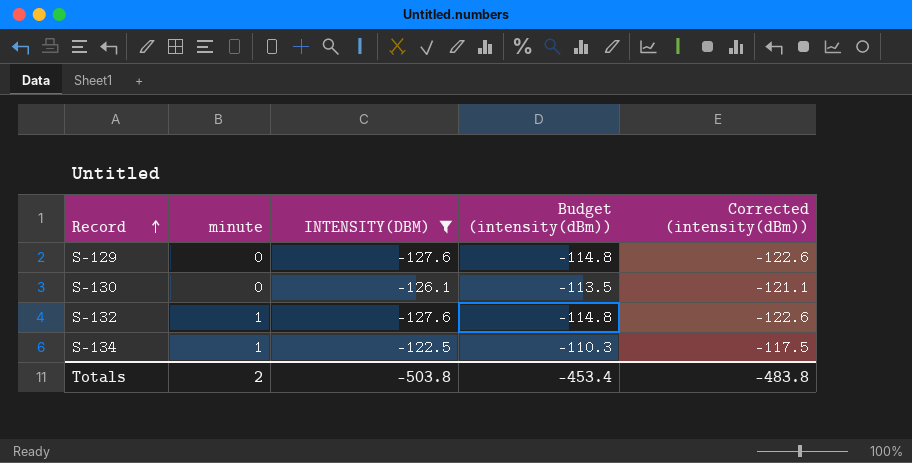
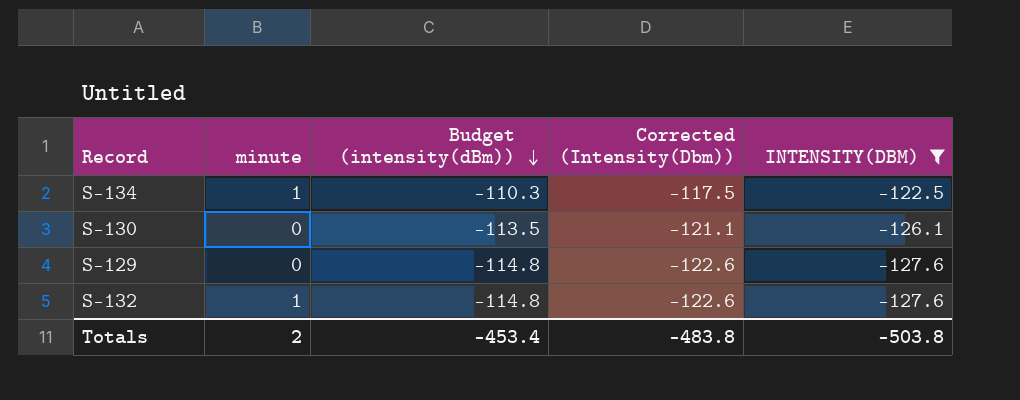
row order: Record ascending -> Budget (intensity(dBm)) descending
column name: Corrected (intensity(dBm)) -> Corrected (Intensity(Dbm))
column INTENSITY(DBM) | position: 3 -> 5

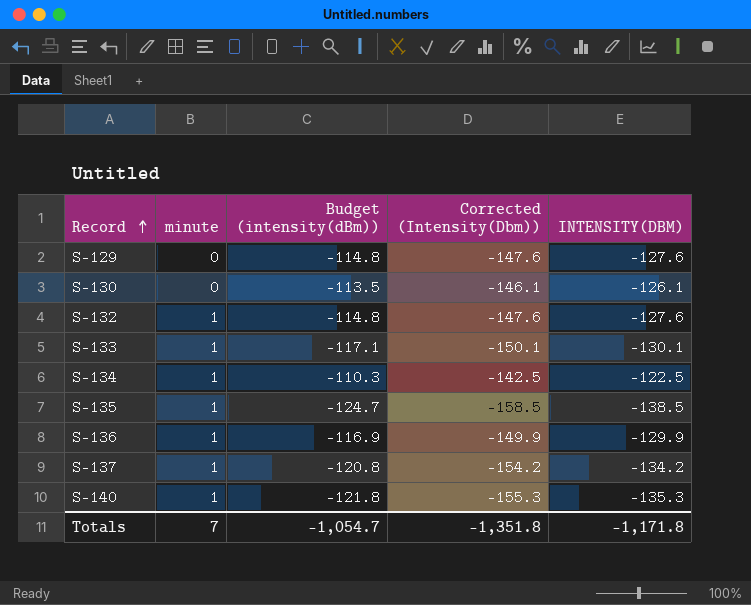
filter: INTENSITY(DBM) >= -127.6 -> none
row order: Budget (intensity(dBm)) descending -> Record ascending
column Corrected (Intensity(Dbm)) | formula: [INTENSITY(DBM)] + 5 -> [INTENSITY(DBM)] - 20
Totals | minute: 2 -> 7
Totals | Budget (intensity(dBm)): -453.4 -> -1,054.7
Totals | Corrected (Intensity(Dbm)): -483.8 -> -1,351.8
Totals | INTENSITY(DBM): -503.8 -> -1,171.8

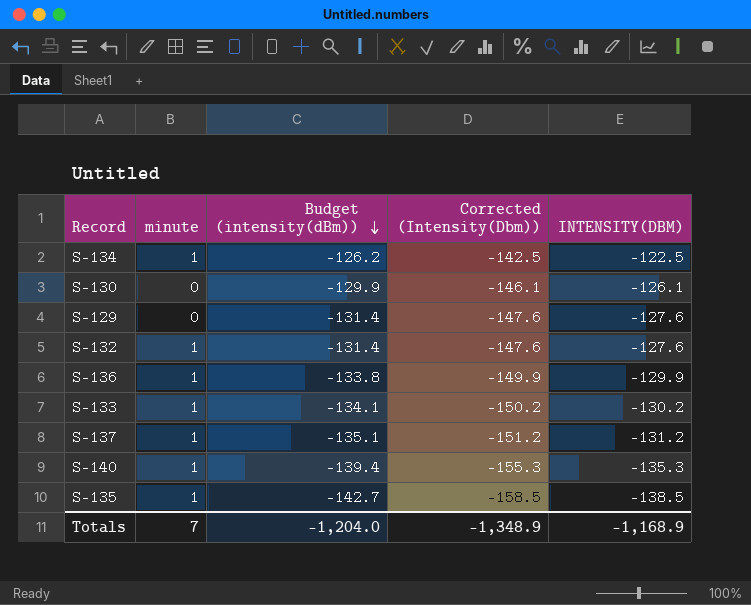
row order: Record ascending -> Budget (intensity(dBm)) descending
column Budget (intensity(dBm)) | formula: [INTENSITY(DBM)] * 0.9 -> [INTENSITY(DBM)] * 1.03
S-133 | Corrected (Intensity(Dbm)): -150.1 -> -150.2
S-133 | INTENSITY(DBM): -130.1 -> -130.2
S-137 | Corrected (Intensity(Dbm)): -154.2 -> -151.2
S-137 | INTENSITY(DBM): -134.2 -> -131.2
Totals | Budget (intensity(dBm)): -1,054.7 -> -1,204.0
Totals | Corrected (Intensity(Dbm)): -1,351.8 -> -1,348.9
Totals | INTENSITY(DBM): -1,171.8 -> -1,168.9

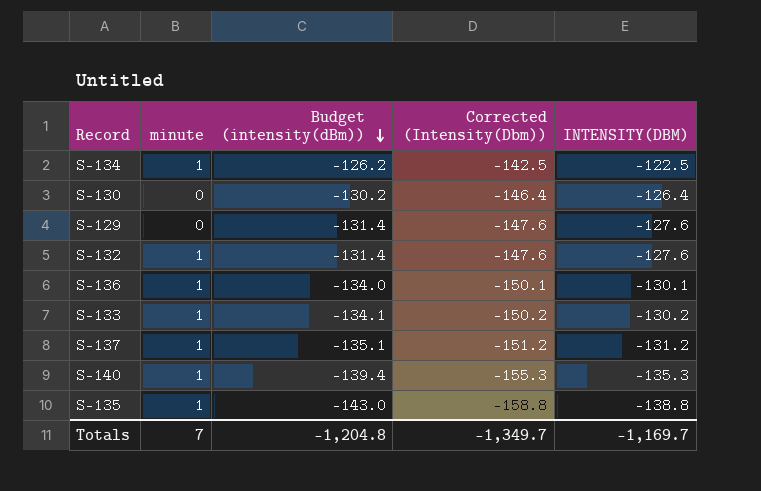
S-130 | Budget (intensity(dBm)): -129.9 -> -130.2
S-130 | Corrected (Intensity(Dbm)): -146.1 -> -146.4
S-130 | INTENSITY(DBM): -126.1 -> -126.4
S-136 | Budget (intensity(dBm)): -133.8 -> -134.0
S-136 | Corrected (Intensity(Dbm)): -149.9 -> -150.1
S-136 | INTENSITY(DBM): -129.9 -> -130.1
S-135 | Budget (intensity(dBm)): -142.7 -> -143.0
S-135 | Corrected (Intensity(Dbm)): -158.5 -> -158.8
S-135 | INTENSITY(DBM): -138.5 -> -138.8
Totals | Budget (intensity(dBm)): -1,204.0 -> -1,204.8
Totals | Corrected (Intensity(Dbm)): -1,348.9 -> -1,349.7
Totals | INTENSITY(DBM): -1,168.9 -> -1,169.7

